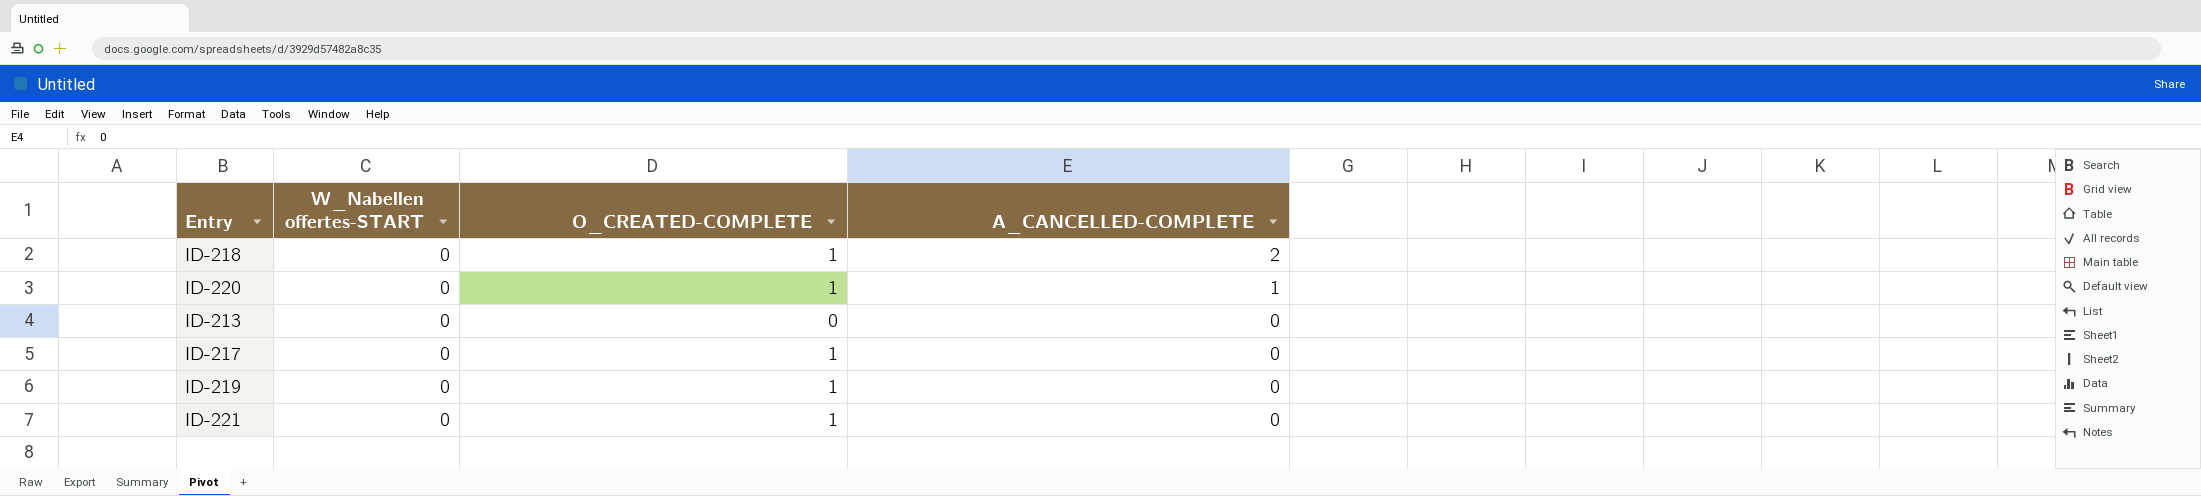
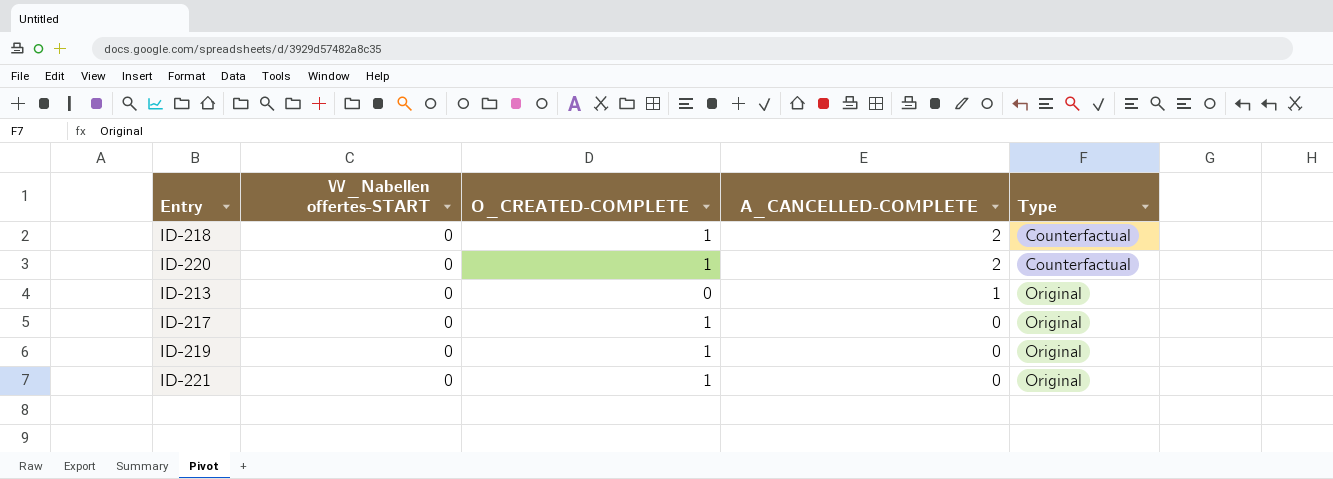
column Type | position: none -> 5
ID-220 | A_CANCELLED-COMPLETE: 1 -> 2
ID-213 | A_CANCELLED-COMPLETE: 0 -> 1

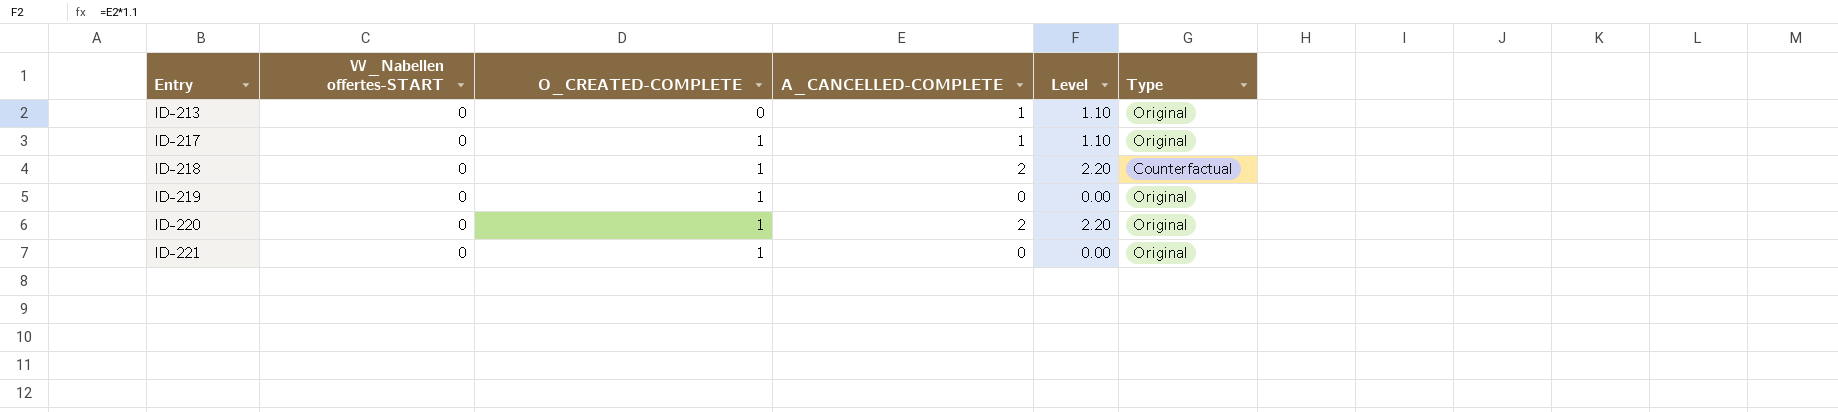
row order: A_CANCELLED-COMPLETE descending -> Entry ascending
column Level | formula: none -> [A_CANCELLED-COMPLETE] * 1.1
ID-217 | A_CANCELLED-COMPLETE: 0 -> 1
ID-220 | Type: Counterfactual -> Original

